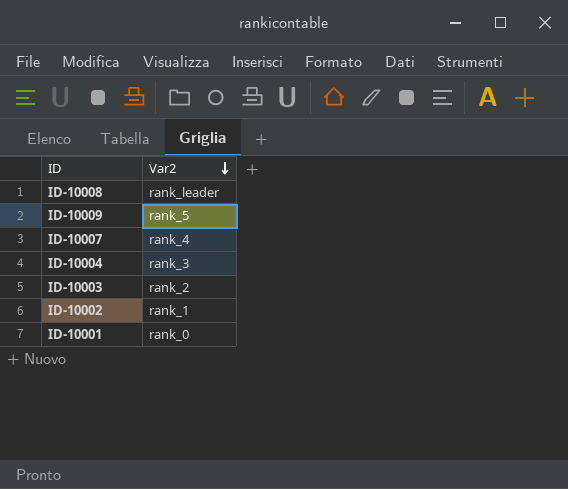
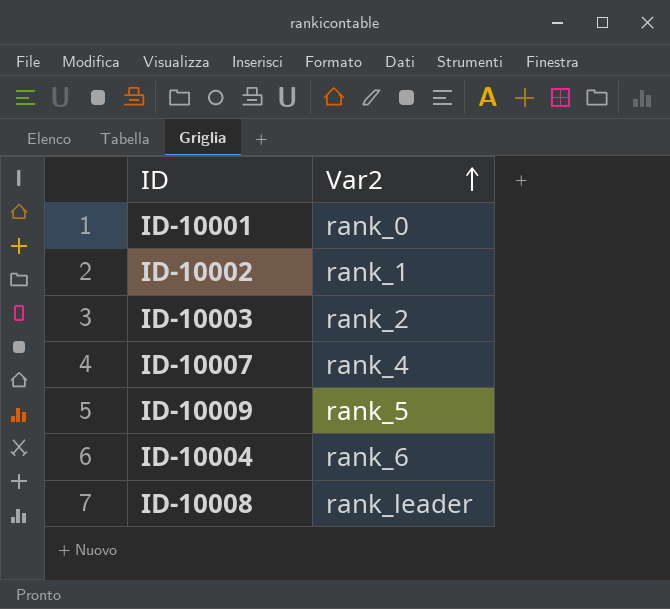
row order: Var2 descending -> Var2 ascending
ID-10004 | Var2: rank_3 -> rank_6

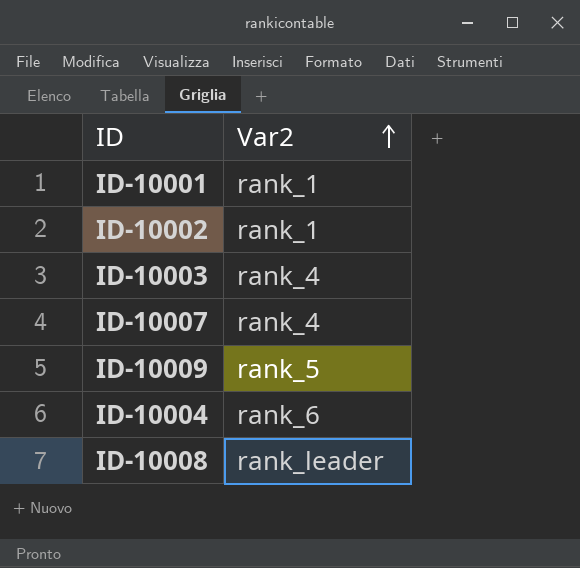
ID-10001 | Var2: rank_0 -> rank_1
ID-10003 | Var2: rank_2 -> rank_4

